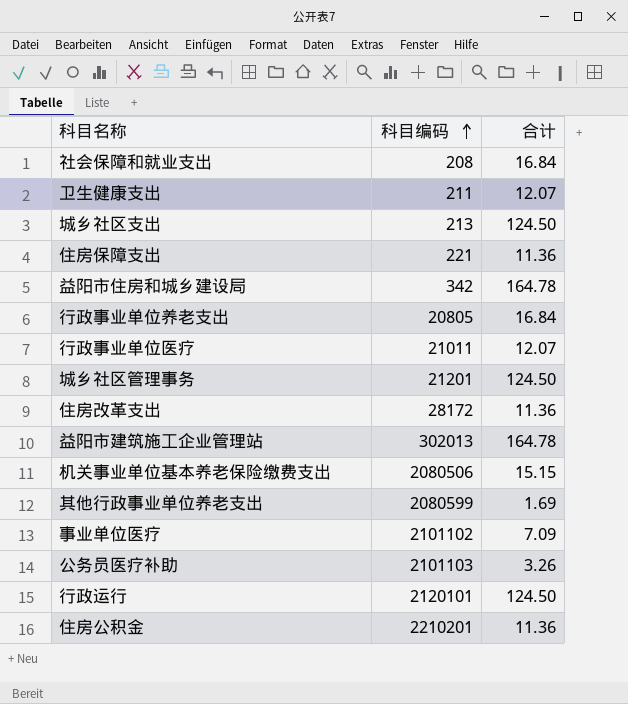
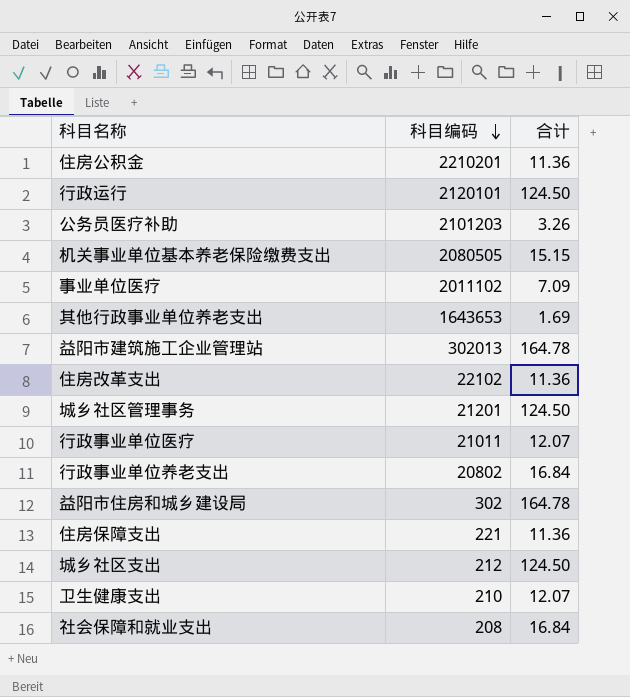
row order: 科目编码 ascending -> 科目编码 descending
公务员医疗补助 | 科目编码: 2101103 -> 2101203
机关事业单位基本养老保险缴费支出 | 科目编码: 2080506 -> 2080505
事业单位医疗 | 科目编码: 2101102 -> 2011102
其他行政事业单位养老支出 | 科目编码: 2080599 -> 1643653
住房改革支出 | 科目编码: 28172 -> 22102
行政事业单位养老支出 | 科目编码: 20805 -> 20802
益阳市住房和城乡建设局 | 科目编码: 342 -> 302
城乡社区支出 | 科目编码: 213 -> 212
卫生健康支出 | 科目编码: 211 -> 210

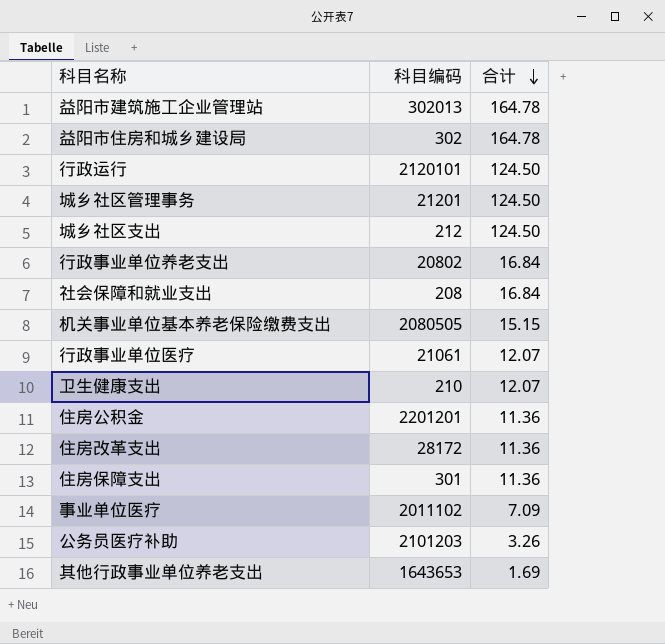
row order: 科目编码 descending -> 合计 descending
行政事业单位医疗 | 科目编码: 21011 -> 21061
住房公积金 | 科目编码: 2210201 -> 2201201
住房改革支出 | 科目编码: 22102 -> 28172
住房保障支出 | 科目编码: 221 -> 301

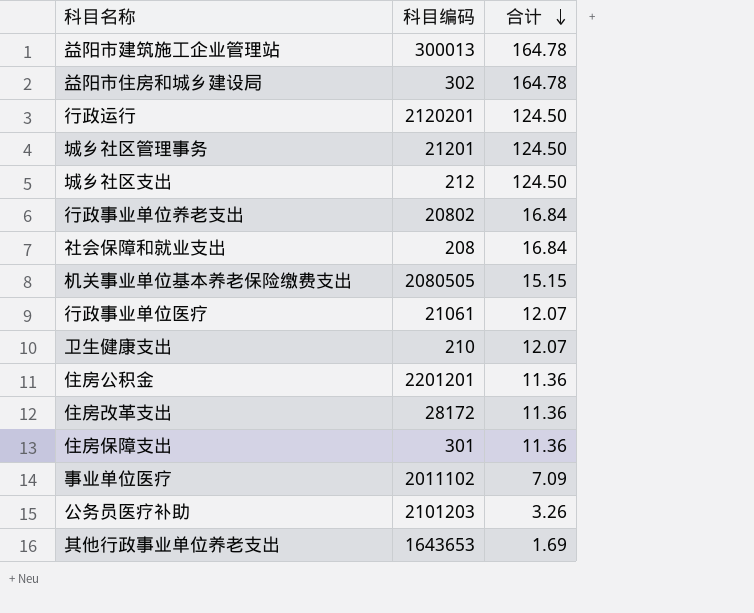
益阳市建筑施工企业管理站 | 科目编码: 302013 -> 300013
行政运行 | 科目编码: 2120101 -> 2120201

